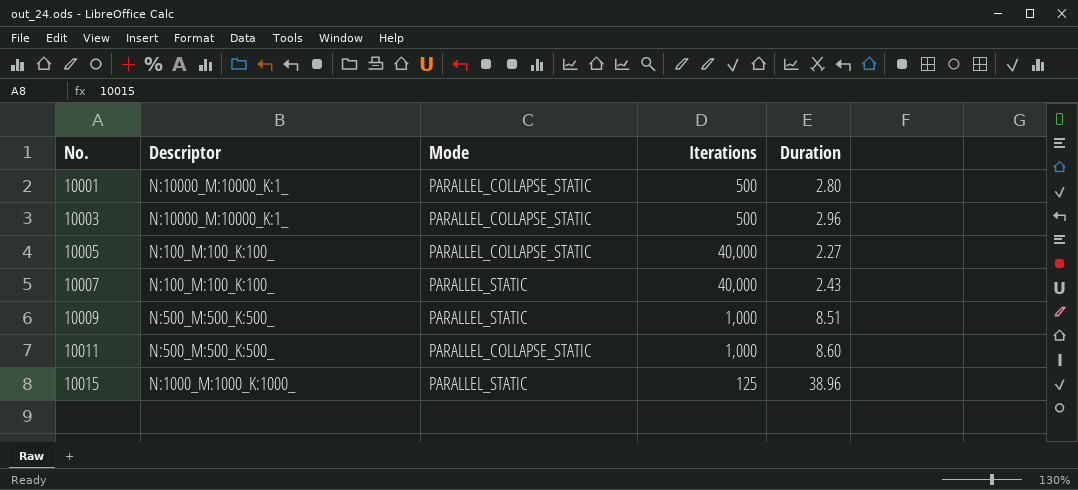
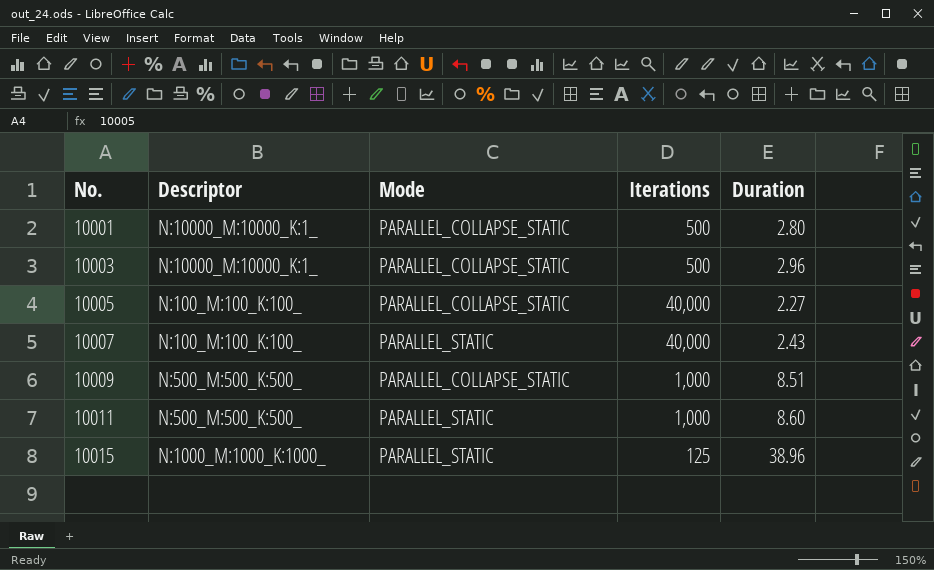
10009 | Mode: PARALLEL_STATIC -> PARALLEL_COLLAPSE_STATIC
10011 | Mode: PARALLEL_COLLAPSE_STATIC -> PARALLEL_STATIC

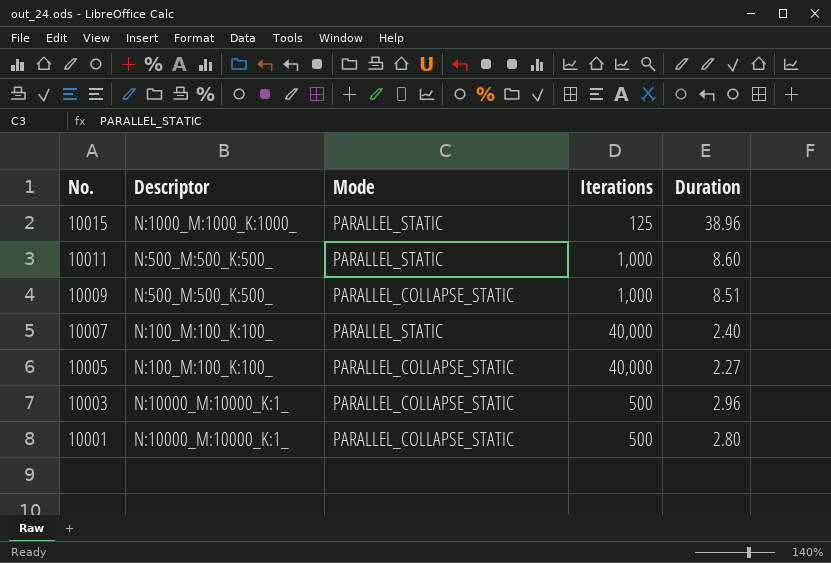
row order: No. ascending -> No. descending
10007 | Duration: 2.43 -> 2.40

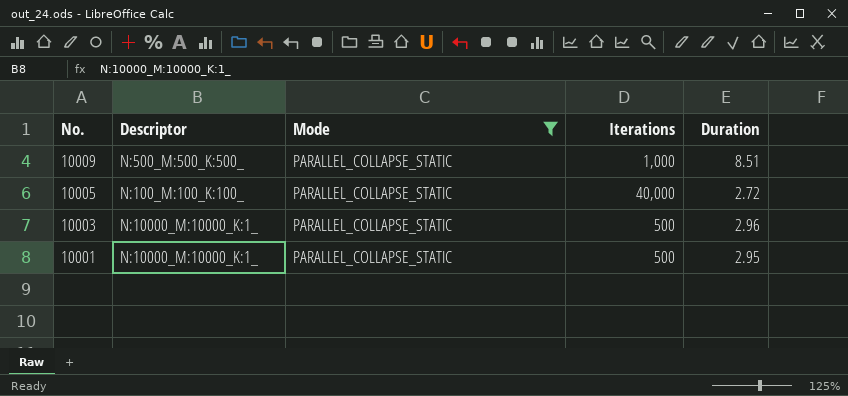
filter: none -> Mode = PARALLEL_COLLAPSE_STATIC
10005 | Duration: 2.27 -> 2.72
10001 | Duration: 2.80 -> 2.95

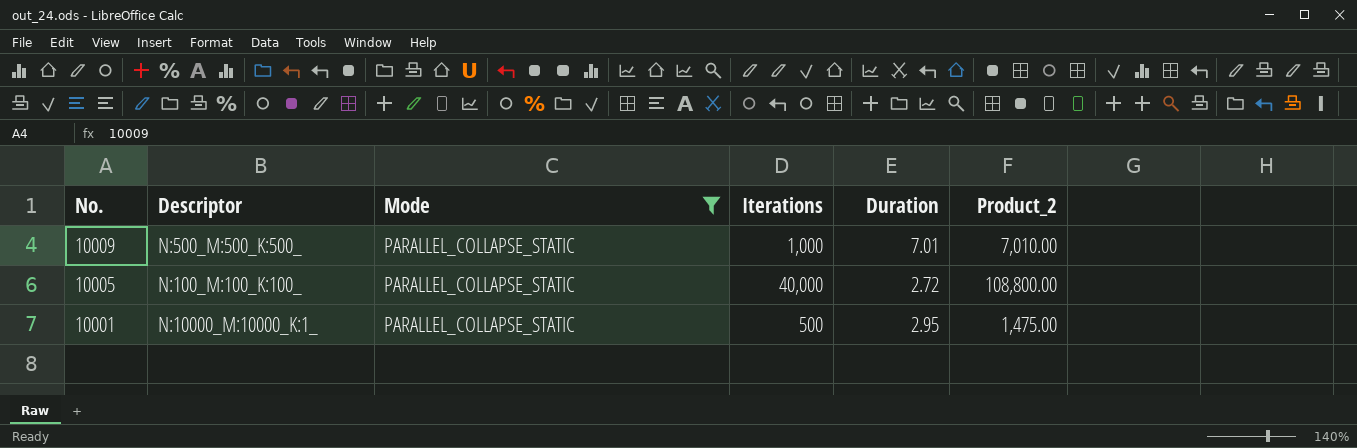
column Product_2 | formula: none -> [Iterations] * [Duration]
row 10003: N:10000_M:10000_K:1_ | PARALLEL_COLLAPSE_STATIC | 500 | 2.96 -> none
10009 | Duration: 8.51 -> 7.01

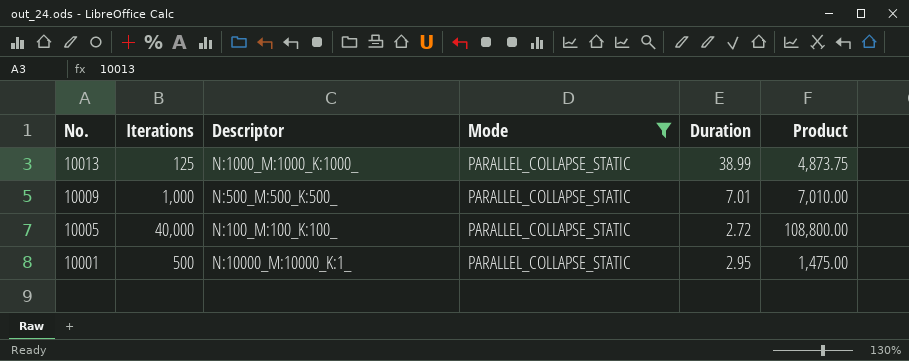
column Iterations | position: 4 -> 2
column name: Product_2 -> Product
row 10013: none -> 125 | N:1000_M:1000_K:1000_ | PARALLEL_COLLAPSE_STATIC | 38.99 | 4,873.75

